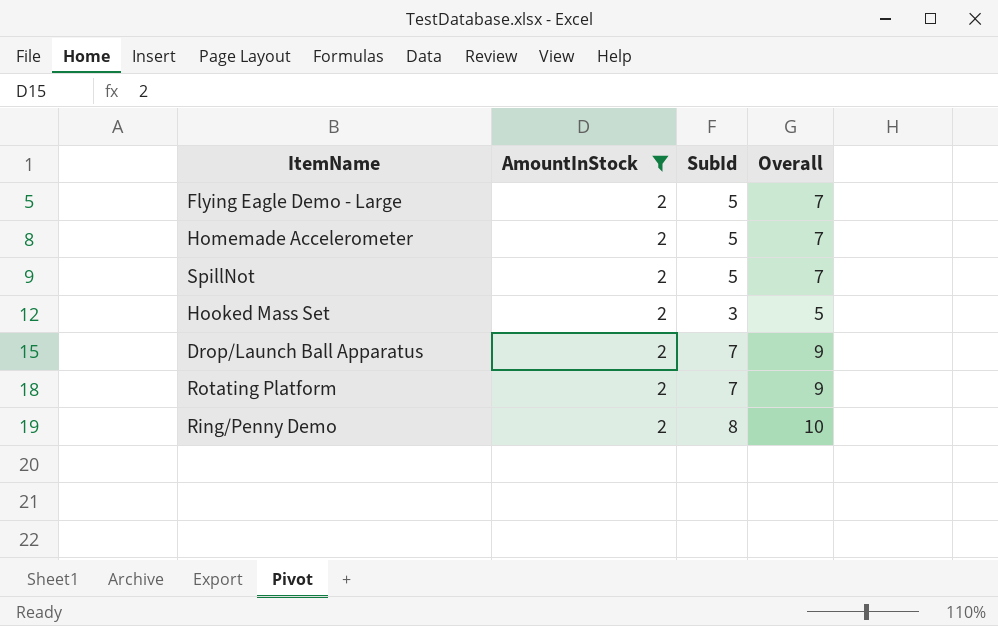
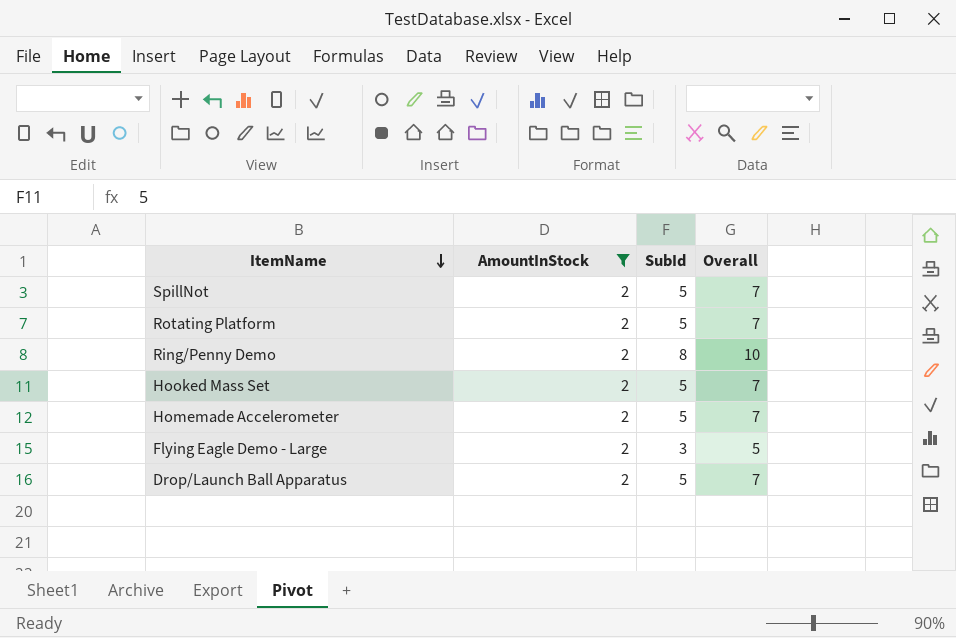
row order: none -> ItemName descending
Rotating Platform | SubId: 7 -> 5
Rotating Platform | Overall: 9 -> 7
Hooked Mass Set | SubId: 3 -> 5
Hooked Mass Set | Overall: 5 -> 7
Flying Eagle Demo - Large | SubId: 5 -> 3
Flying Eagle Demo - Large | Overall: 7 -> 5
Drop/Launch Ball Apparatus | SubId: 7 -> 5
Drop/Launch Ball Apparatus | Overall: 9 -> 7

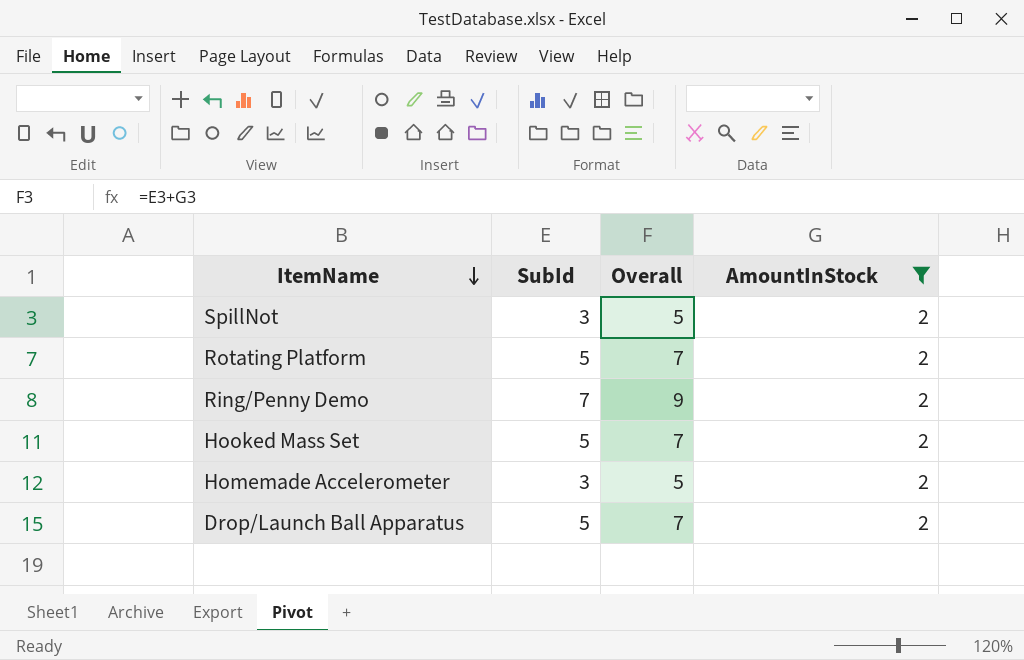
column AmountInStock | position: 2 -> 4
row Flying Eagle Demo - Large: 2 | 3 | 5 -> none
SpillNot | SubId: 5 -> 3
SpillNot | Overall: 7 -> 5
Ring/Penny Demo | SubId: 8 -> 7
Ring/Penny Demo | Overall: 10 -> 9
Homemade Accelerometer | SubId: 5 -> 3
Homemade Accelerometer | Overall: 7 -> 5

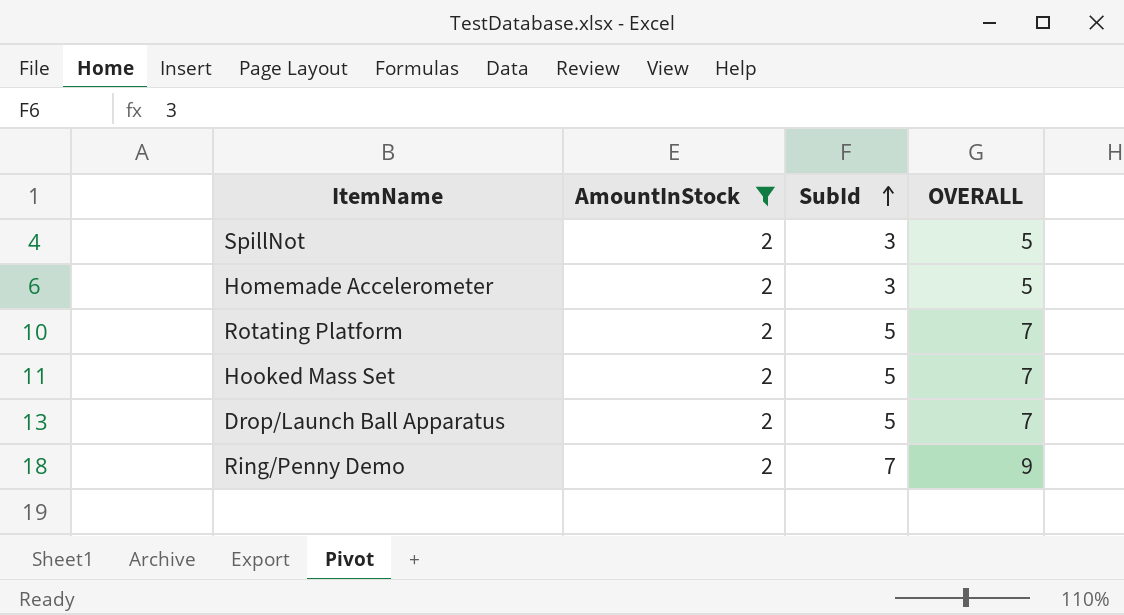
row order: ItemName descending -> SubId ascending
column AmountInStock | position: 4 -> 2
column name: Overall -> OVERALL

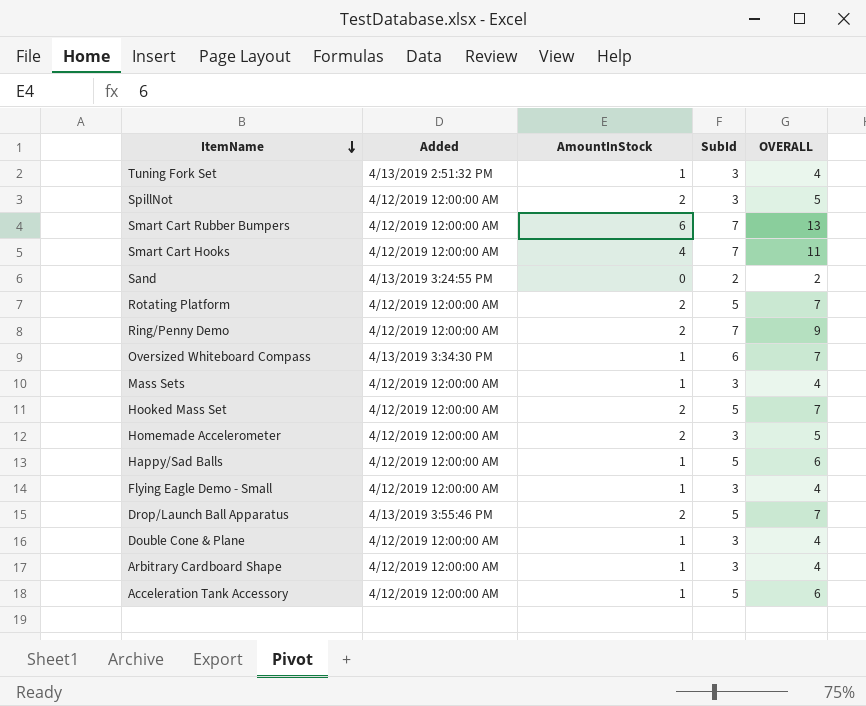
filter: AmountInStock = 2 -> none
row order: SubId ascending -> ItemName descending
column Added | position: none -> 2

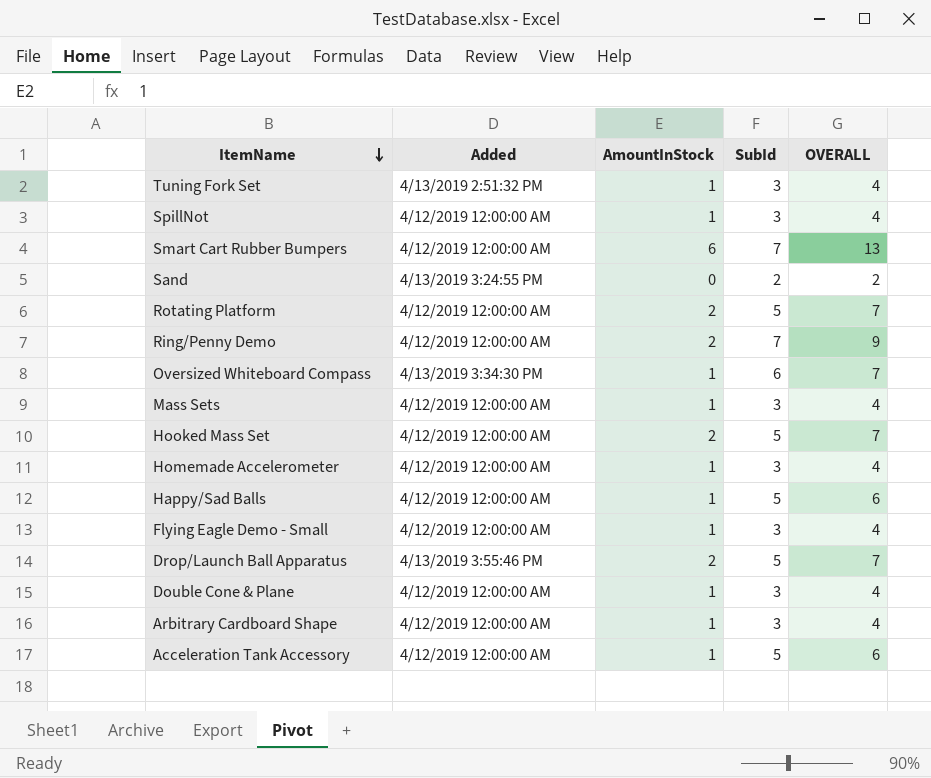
row Smart Cart Hooks: 4/12/2019 12:00:00 AM | 4 | 7 | 11 -> none
SpillNot | AmountInStock: 2 -> 1
SpillNot | OVERALL: 5 -> 4
Homemade Accelerometer | AmountInStock: 2 -> 1
Homemade Accelerometer | OVERALL: 5 -> 4

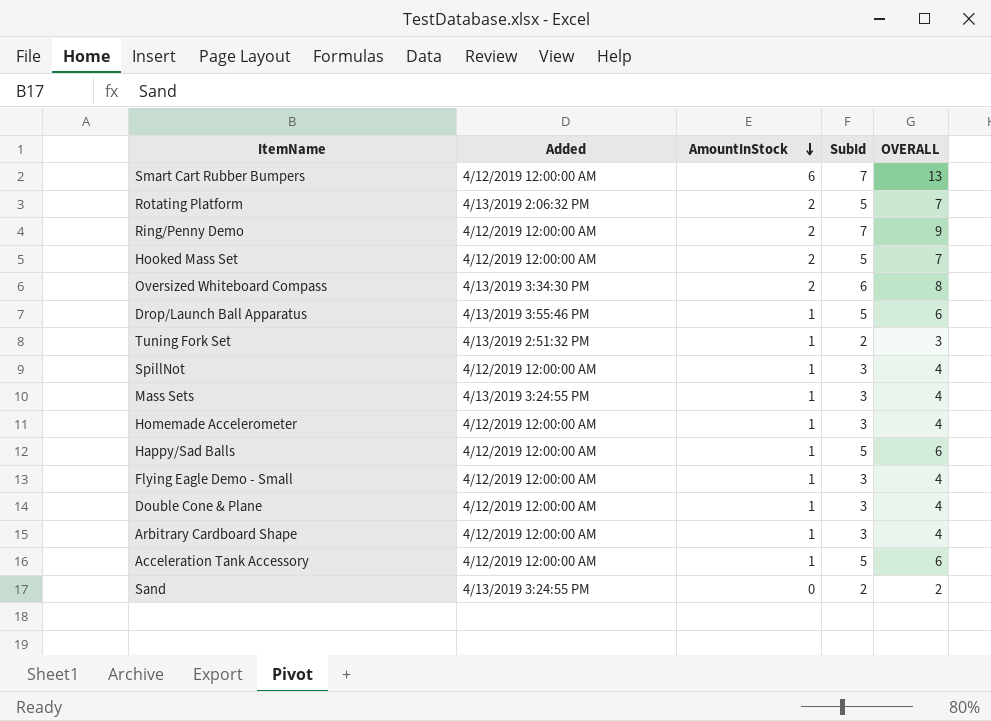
row order: ItemName descending -> AmountInStock descending
Rotating Platform | Added: 4/12/2019 12:00:00 AM -> 4/13/2019 2:06:32 PM
Oversized Whiteboard Compass | AmountInStock: 1 -> 2
Oversized Whiteboard Compass | OVERALL: 7 -> 8
Drop/Launch Ball Apparatus | AmountInStock: 2 -> 1
Drop/Launch Ball Apparatus | OVERALL: 7 -> 6
Tuning Fork Set | SubId: 3 -> 2
Tuning Fork Set | OVERALL: 4 -> 3
Mass Sets | Added: 4/12/2019 12:00:00 AM -> 4/13/2019 3:24:55 PM

